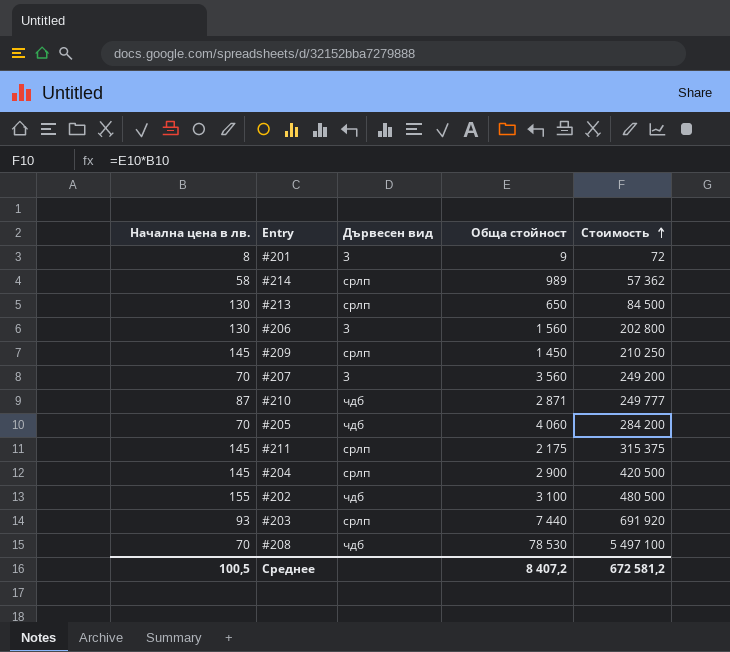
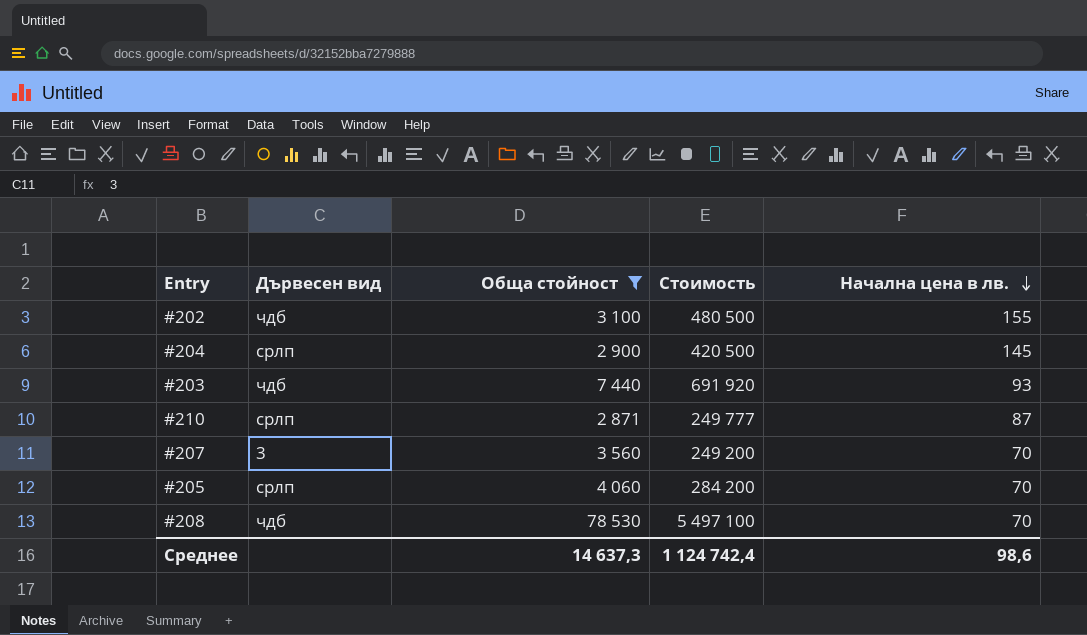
filter: none -> Обща стойност >= 2 871
row order: Стоимость ascending -> Начална цена в лв. descending
column Начална цена в лв. | position: 1 -> 5
#203 | Дървесен вид: срлп -> чдб
#210 | Дървесен вид: чдб -> срлп
#205 | Дървесен вид: чдб -> срлп
Среднее | Обща стойност: 8 407,2 -> 14 637,3
Среднее | Стоимость: 672 581,2 -> 1 124 742,4
Среднее | Начална цена в лв.: 100,5 -> 98,6

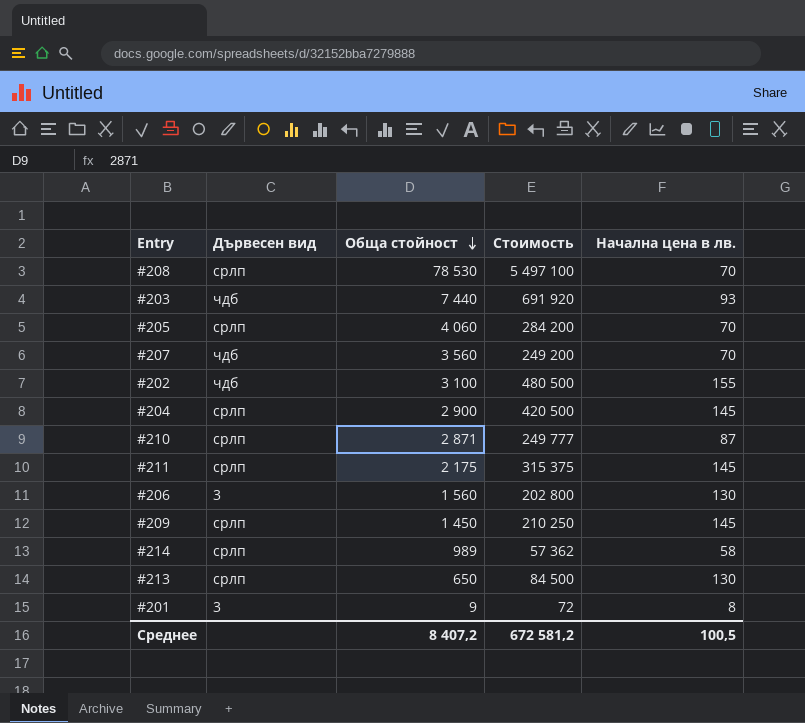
filter: Обща стойност >= 2 871 -> none
row order: Начална цена в лв. descending -> Обща стойност descending
#208 | Дървесен вид: чдб -> срлп
#207 | Дървесен вид: 3 -> чдб
Среднее | Обща стойност: 14 637,3 -> 8 407,2
Среднее | Стоимость: 1 124 742,4 -> 672 581,2
Среднее | Начална цена в лв.: 98,6 -> 100,5

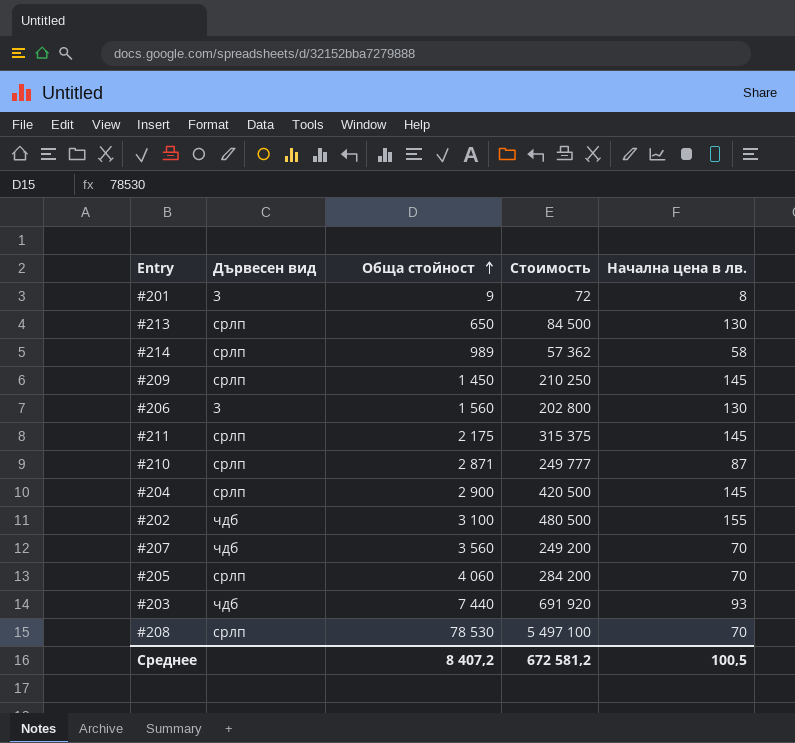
row order: Обща стойност descending -> Обща стойност ascending

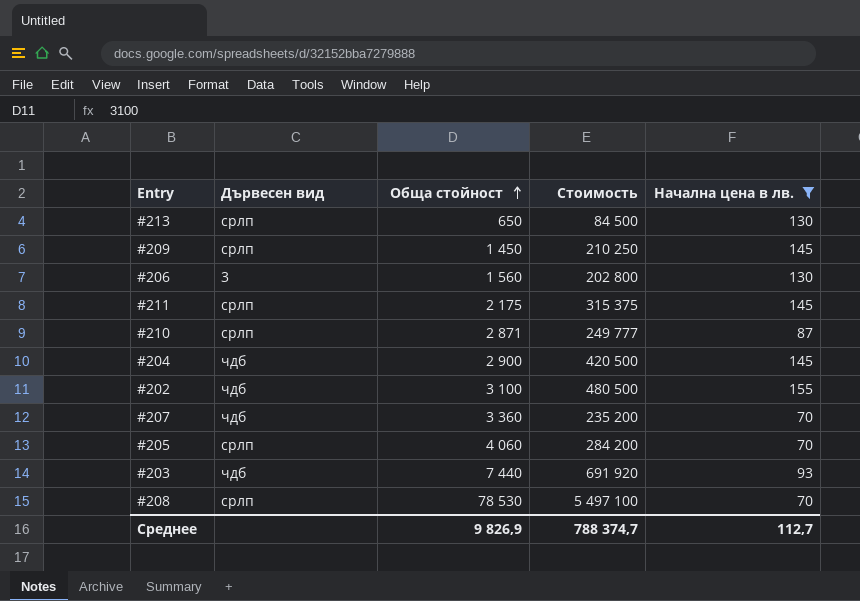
filter: none -> Начална цена в лв. >= 70
#204 | Дървесен вид: срлп -> чдб
#207 | Обща стойност: 3 560 -> 3 360
#207 | Стоимость: 249 200 -> 235 200
Среднее | Обща стойност: 8 407,2 -> 9 826,9
Среднее | Стоимость: 672 581,2 -> 788 374,7
Среднее | Начална цена в лв.: 100,5 -> 112,7

